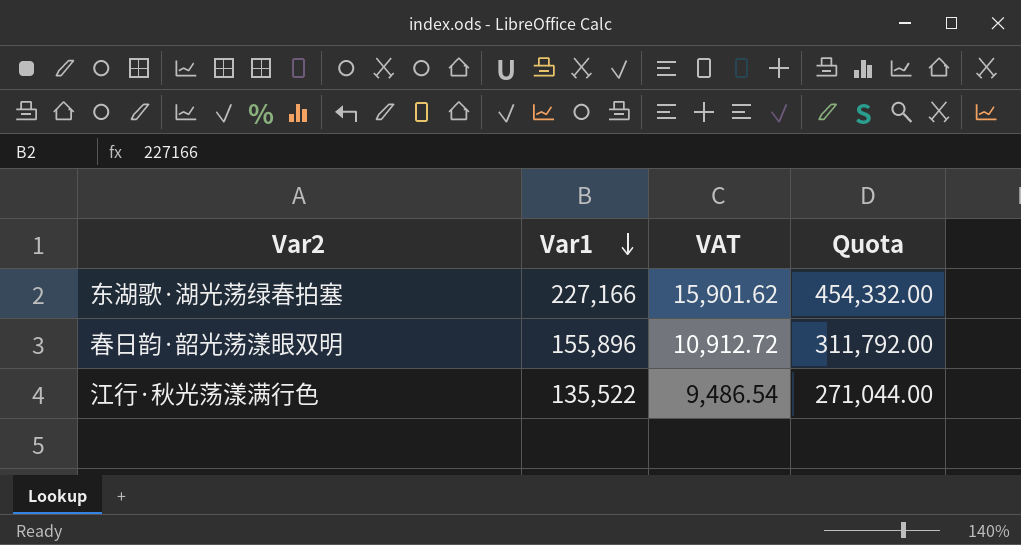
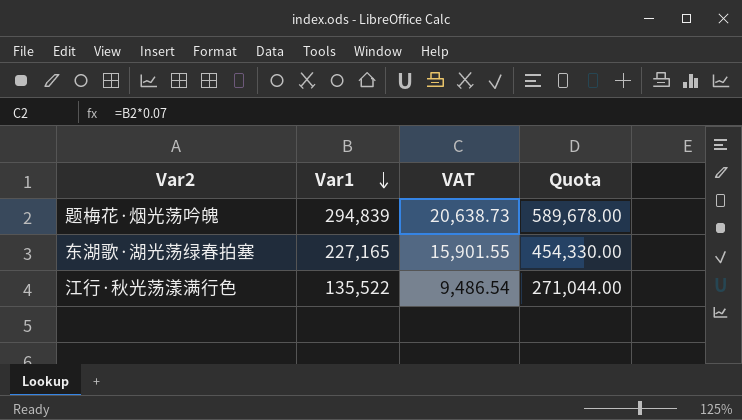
row 春日韵·韶光荡漾眼双明: 155,896 | 10,912.72 | 311,792.00 -> none
row 题梅花·烟光荡吟魄: none -> 294,839 | 20,638.73 | 589,678.00
东湖歌·湖光荡绿春拍塞 | Var1: 227,166 -> 227,165
东湖歌·湖光荡绿春拍塞 | VAT: 15,901.62 -> 15,901.55
东湖歌·湖光荡绿春拍塞 | Quota: 454,332.00 -> 454,330.00

